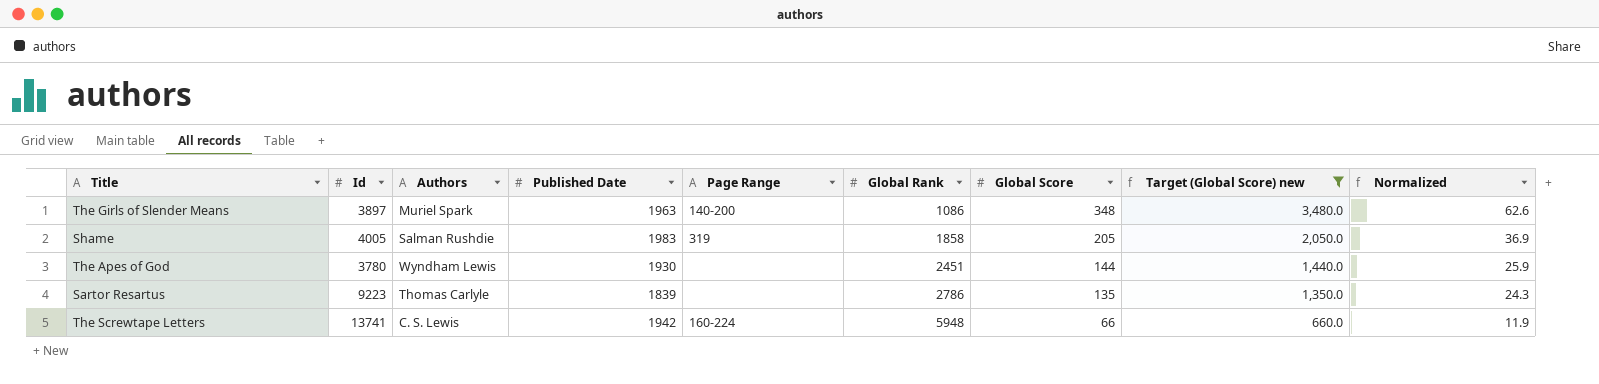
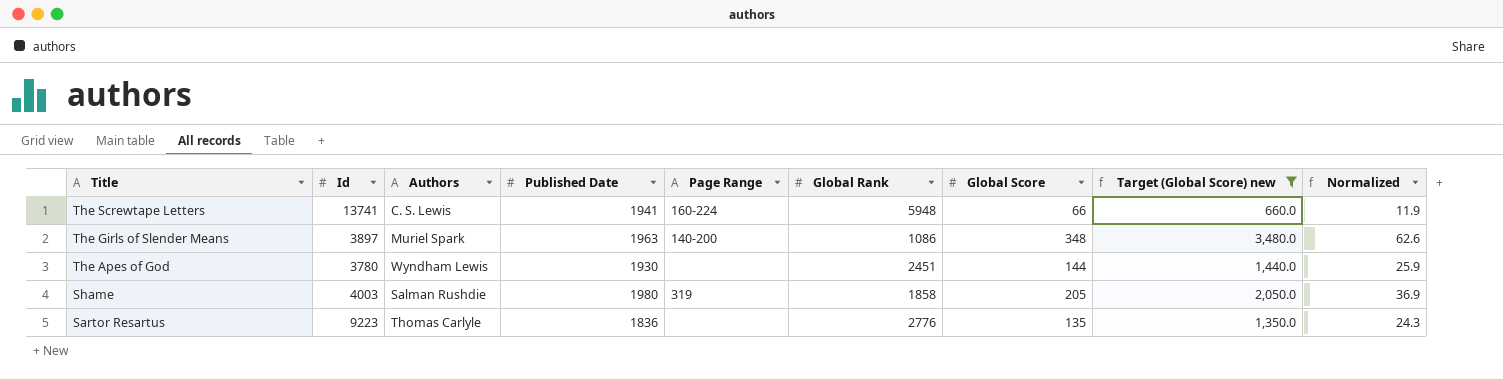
row order: Global Rank ascending -> Title descending
The Screwtape Letters | Published Date: 1942 -> 1941
Shame | Id: 4005 -> 4003
Shame | Published Date: 1983 -> 1980
Sartor Resartus | Published Date: 1839 -> 1836
Sartor Resartus | Global Rank: 2786 -> 2776

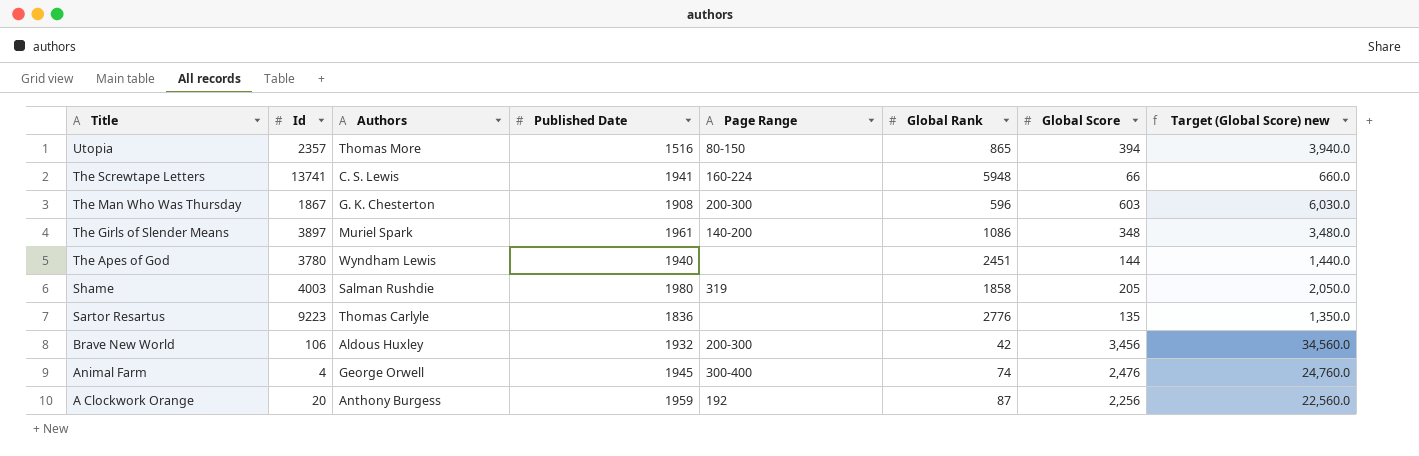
filter: Target (Global Score) new <= 3,480.0 -> none
column Normalized | formula: [Global Score] * 0.18 -> none
The Girls of Slender Means | Published Date: 1963 -> 1961
The Apes of God | Published Date: 1930 -> 1940

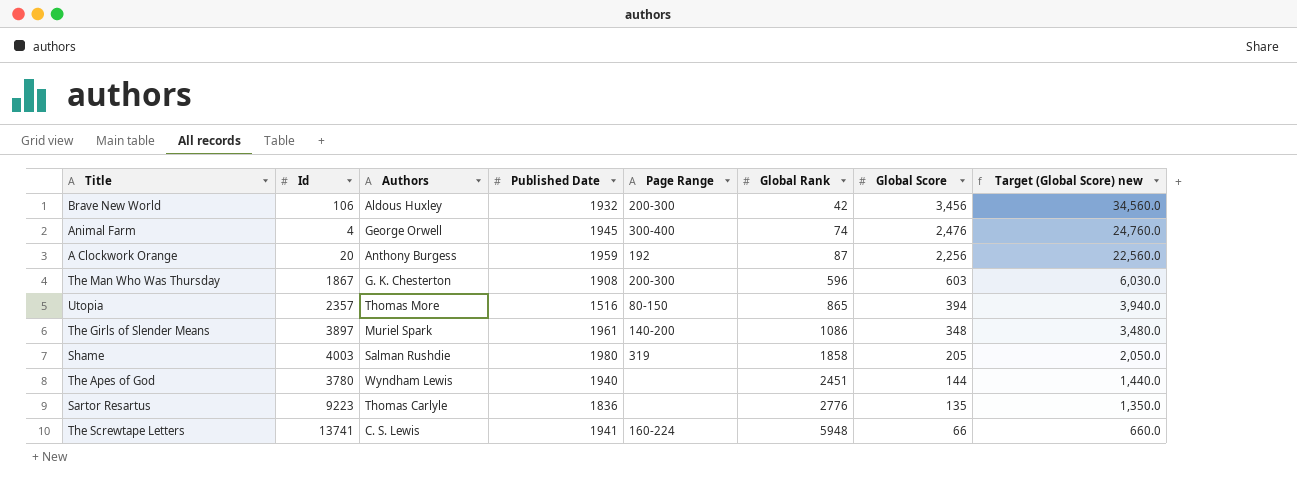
row order: Title descending -> Global Rank ascending

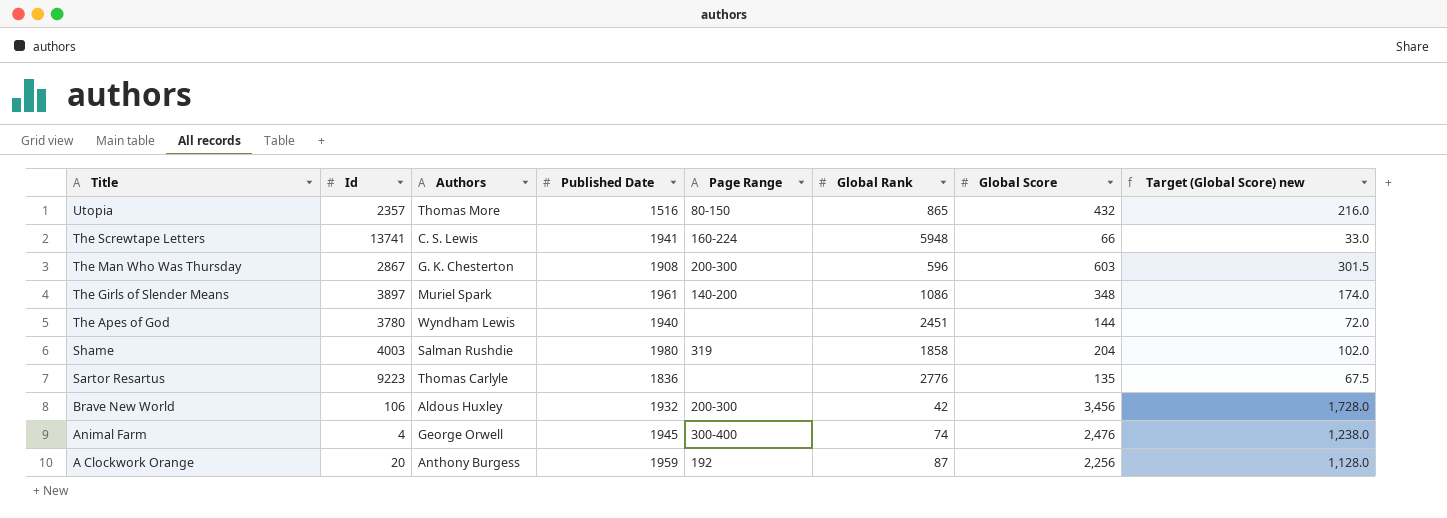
row order: Global Rank ascending -> Title descending
column Target (Global Score) new | formula: [Global Score] * 10 -> [Global Score] * 0.5
Utopia | Global Score: 394 -> 432
The Man Who Was Thursday | Id: 1867 -> 2867
Shame | Global Score: 205 -> 204

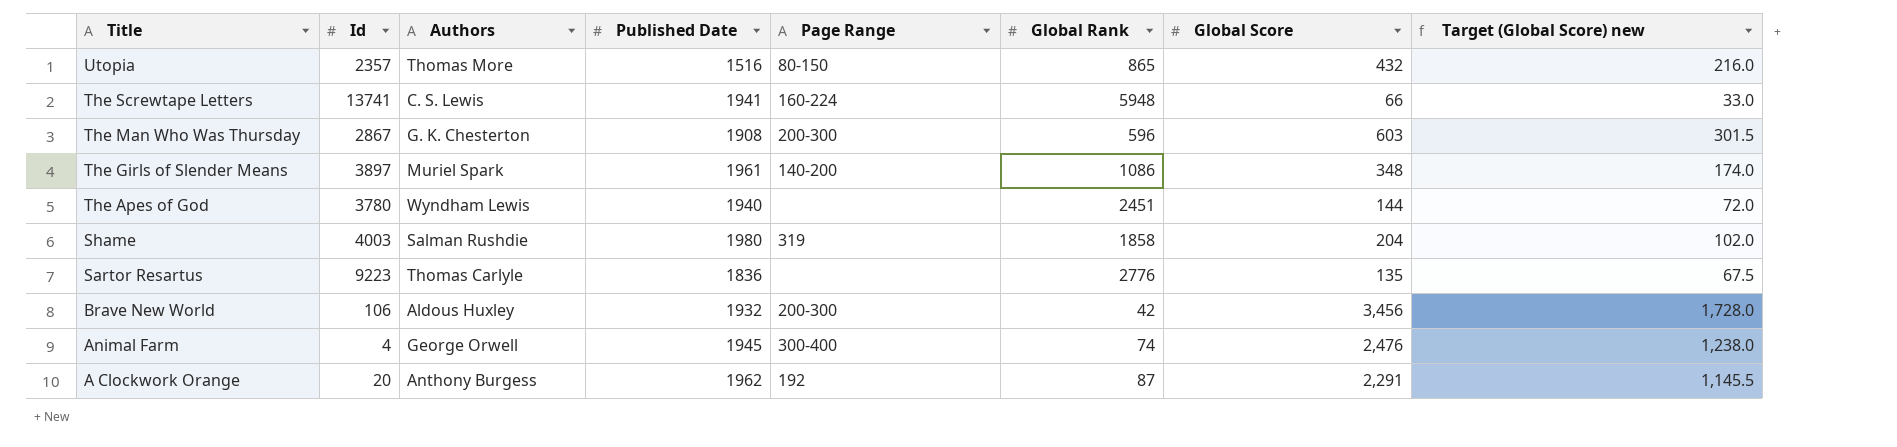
A Clockwork Orange | Published Date: 1959 -> 1962
A Clockwork Orange | Global Score: 2,256 -> 2,291
A Clockwork Orange | Target (Global Score) new: 1,128.0 -> 1,145.5

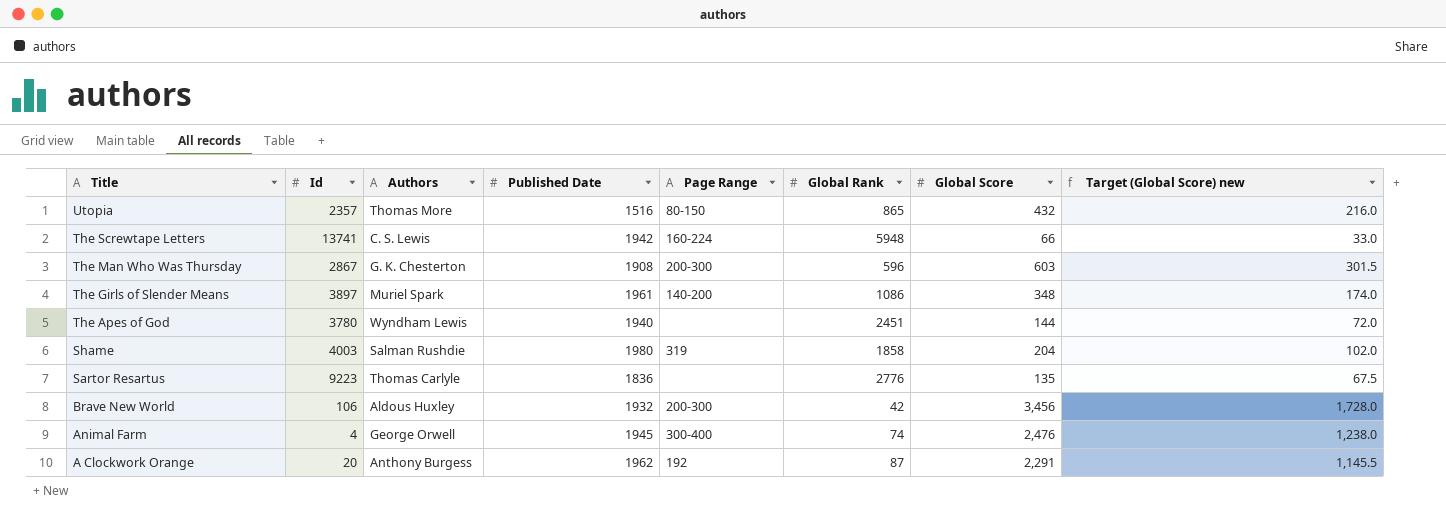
The Screwtape Letters | Published Date: 1941 -> 1942

